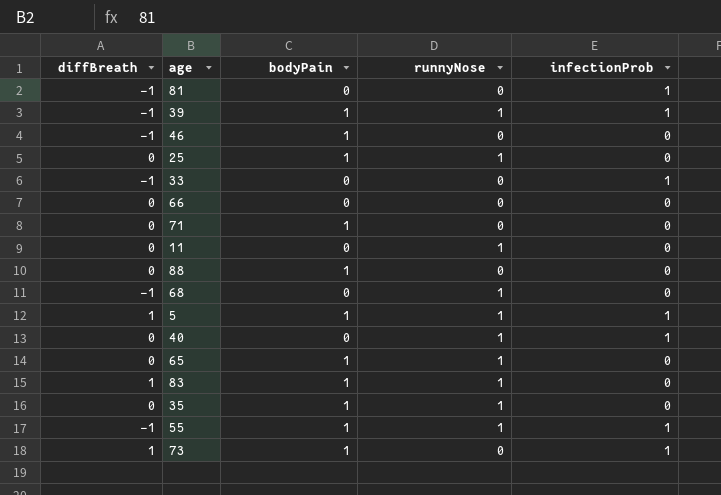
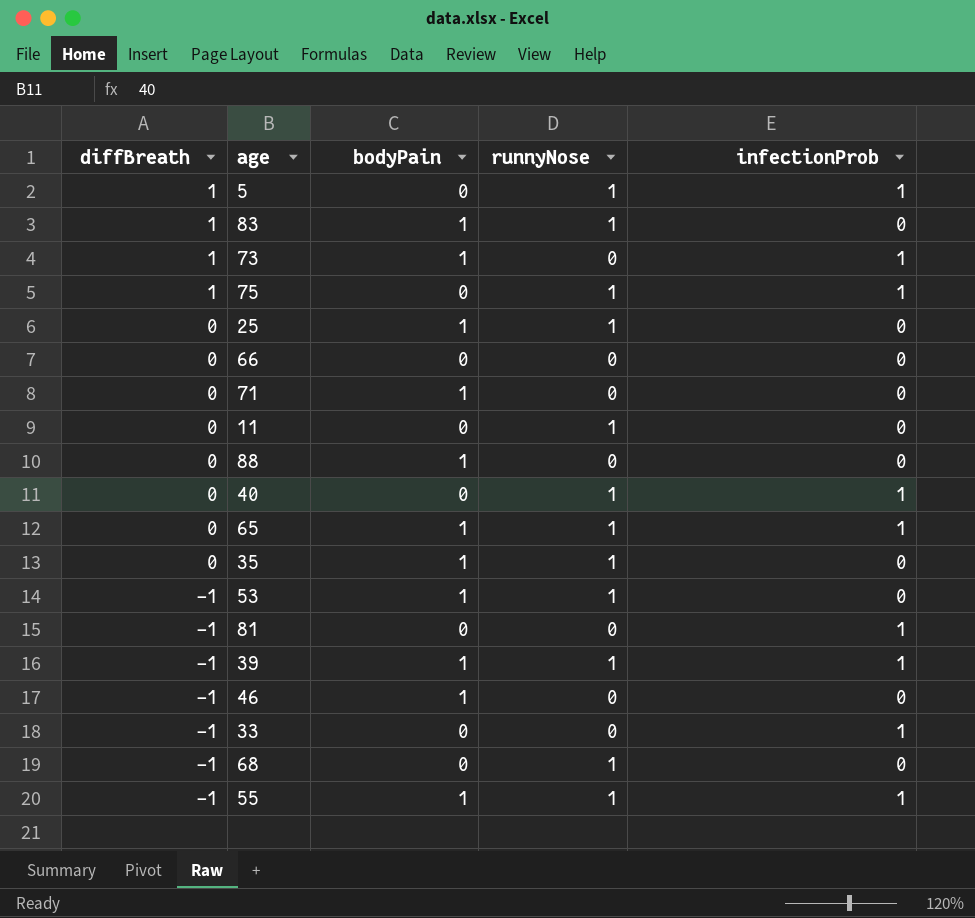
row order: none -> diffBreath descending
5 | bodyPain: 1 -> 0
row 75: none -> 1 | 0 | 1 | 1
65 | infectionProb: 0 -> 1
row 53: none -> -1 | 1 | 1 | 0

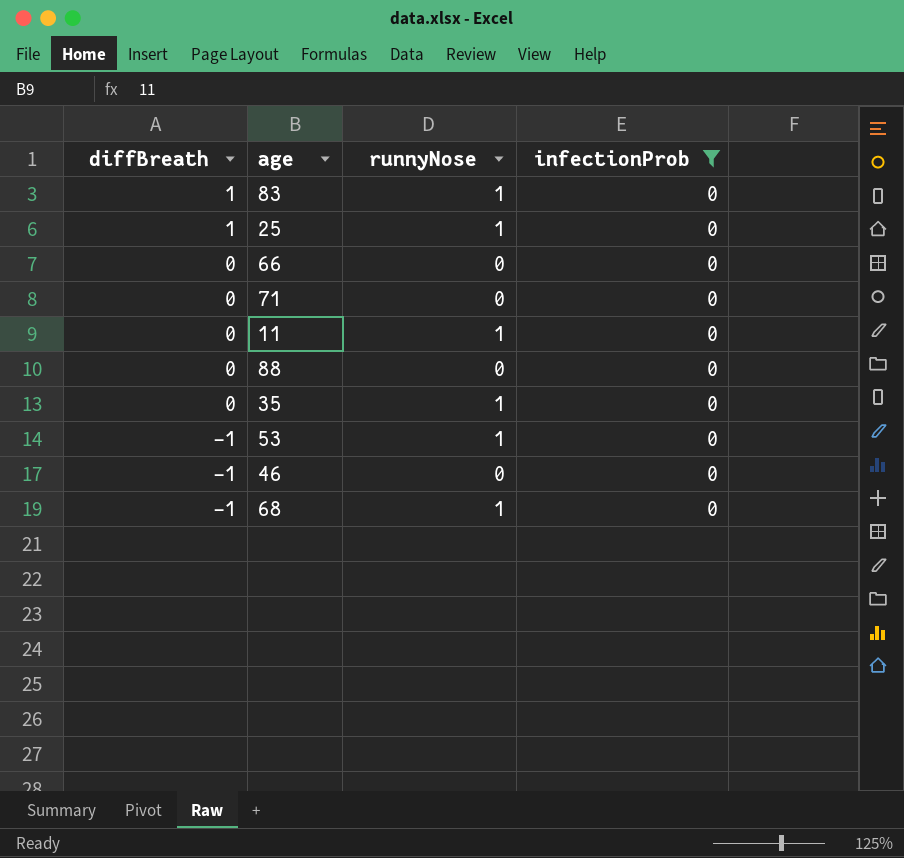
filter: none -> infectionProb = 0
column bodyPain | position: 3 -> none
25 | diffBreath: 0 -> 1

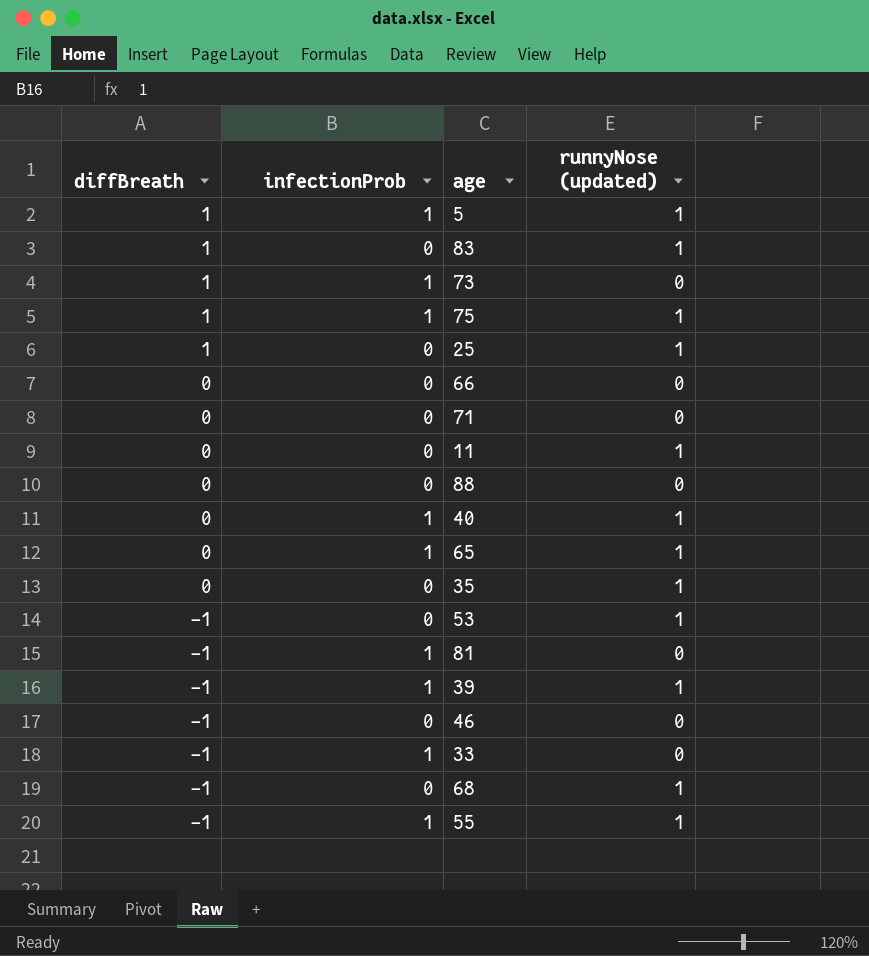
filter: infectionProb = 0 -> none
column infectionProb | position: 4 -> 2
column name: runnyNose -> runnyNose (updated)

